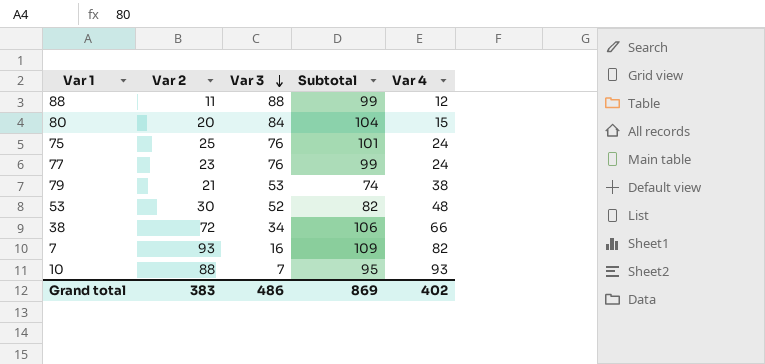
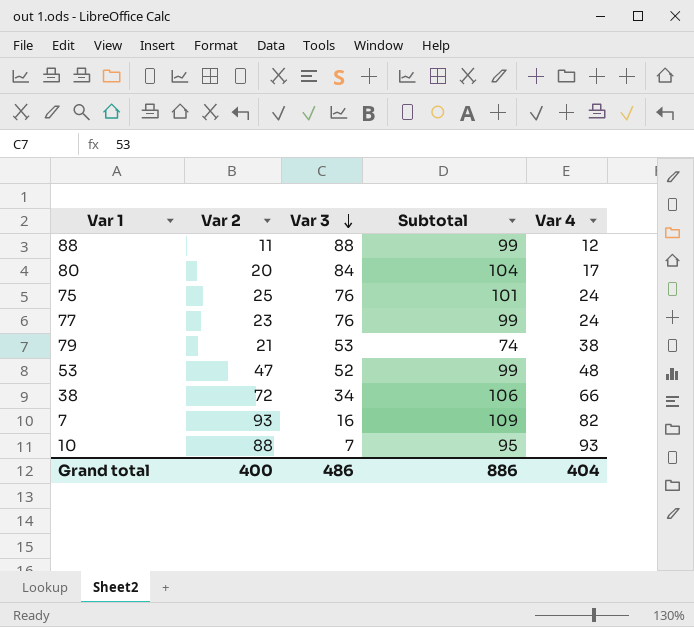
80 | Var 4: 15 -> 17
53 | Var 2: 30 -> 47
53 | Subtotal: 82 -> 99
Grand total | Var 2: 383 -> 400
Grand total | Subtotal: 869 -> 886
Grand total | Var 4: 402 -> 404

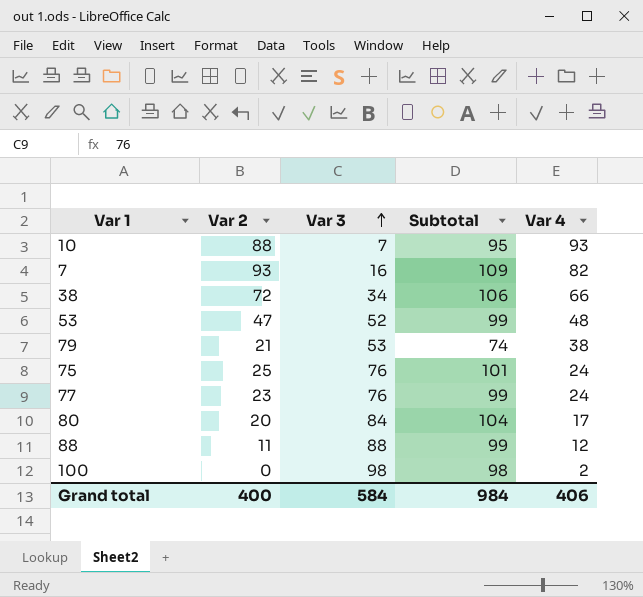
row order: Var 3 descending -> Var 3 ascending
row 100: none -> 0 | 98 | 98 | 2
Grand total | Var 3: 486 -> 584
Grand total | Subtotal: 886 -> 984
Grand total | Var 4: 404 -> 406

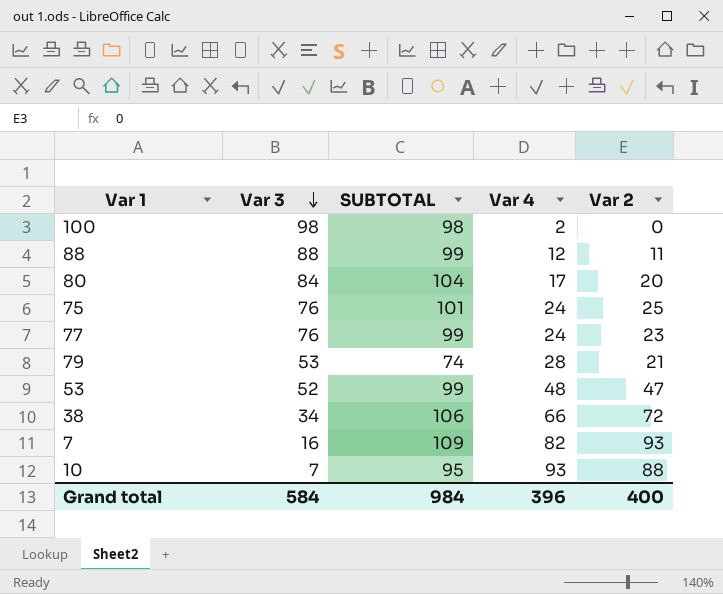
row order: Var 3 ascending -> Var 3 descending
column name: Subtotal -> SUBTOTAL
column Var 2 | position: 2 -> 5
79 | Var 4: 38 -> 28
Grand total | Var 4: 406 -> 396

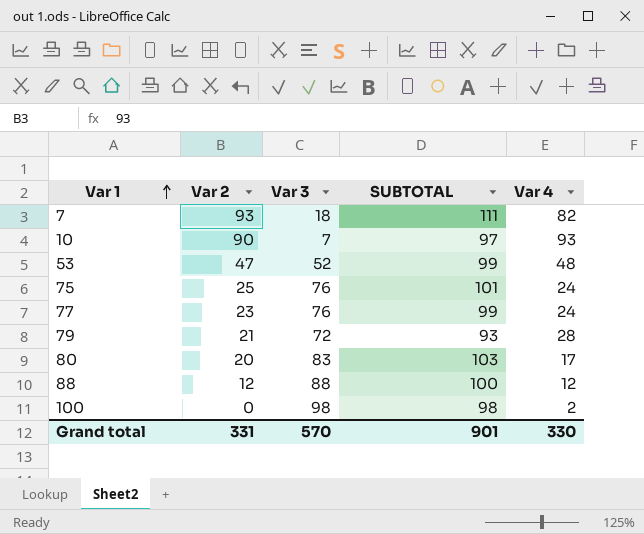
row order: Var 3 descending -> Var 1 ascending
column Var 2 | position: 5 -> 2
row 38: 34 | 106 | 66 | 72 -> none
7 | Var 3: 16 -> 18
7 | SUBTOTAL: 109 -> 111
10 | Var 2: 88 -> 90
10 | SUBTOTAL: 95 -> 97
79 | Var 3: 53 -> 72
79 | SUBTOTAL: 74 -> 93
80 | Var 3: 84 -> 83
80 | SUBTOTAL: 104 -> 103
88 | Var 2: 11 -> 12
88 | SUBTOTAL: 99 -> 100
Grand total | Var 2: 400 -> 331
Grand total | Var 3: 584 -> 570
Grand total | SUBTOTAL: 984 -> 901
Grand total | Var 4: 396 -> 330

